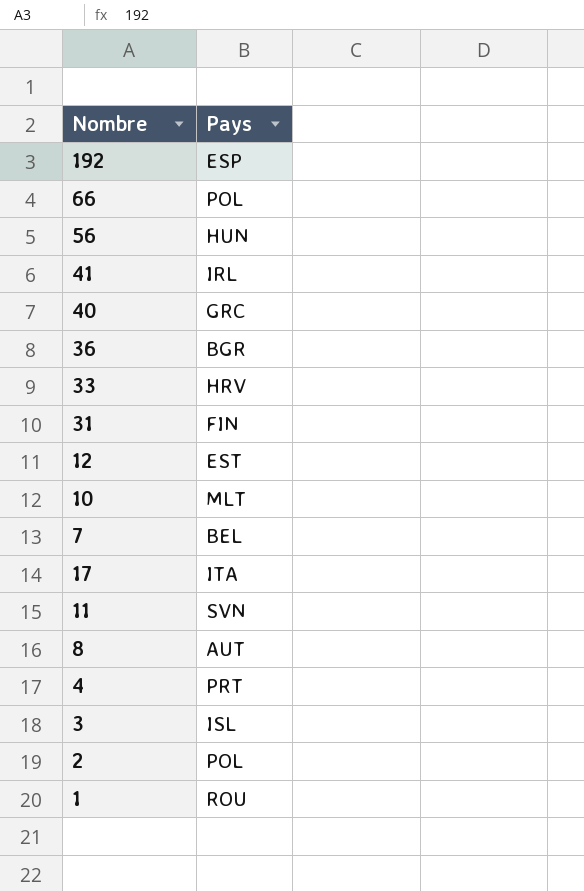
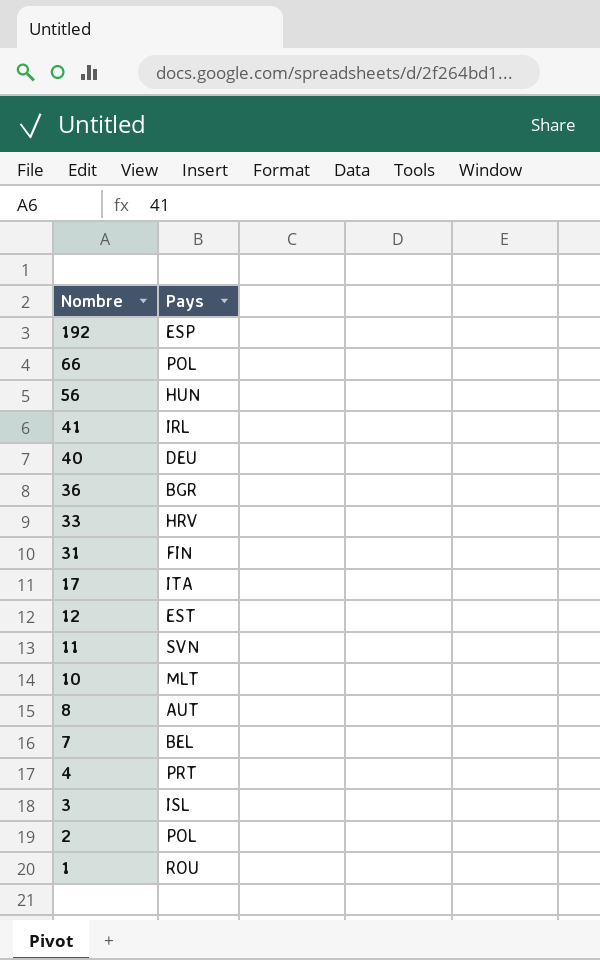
row order: none -> Nombre descending
40 | Pays: GRC -> DEU

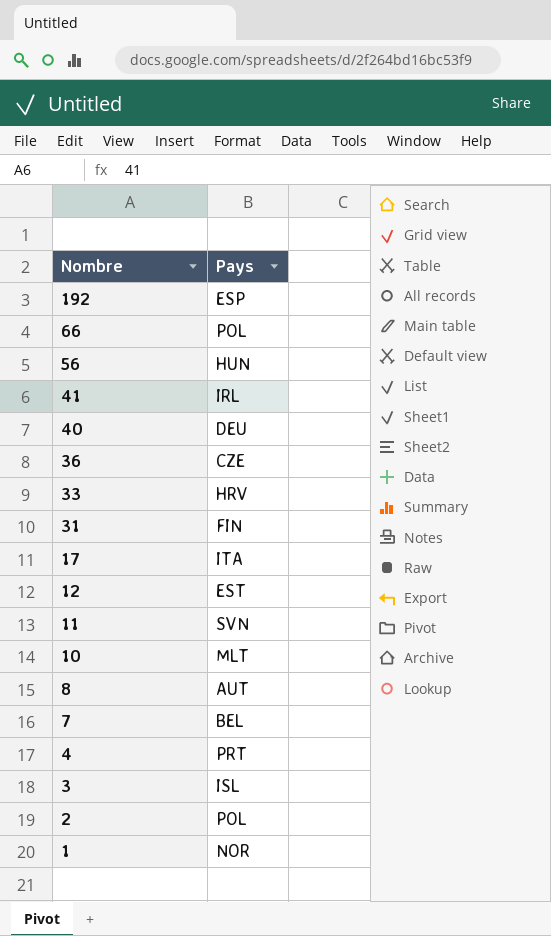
36 | Pays: BGR -> CZE
1 | Pays: ROU -> NOR

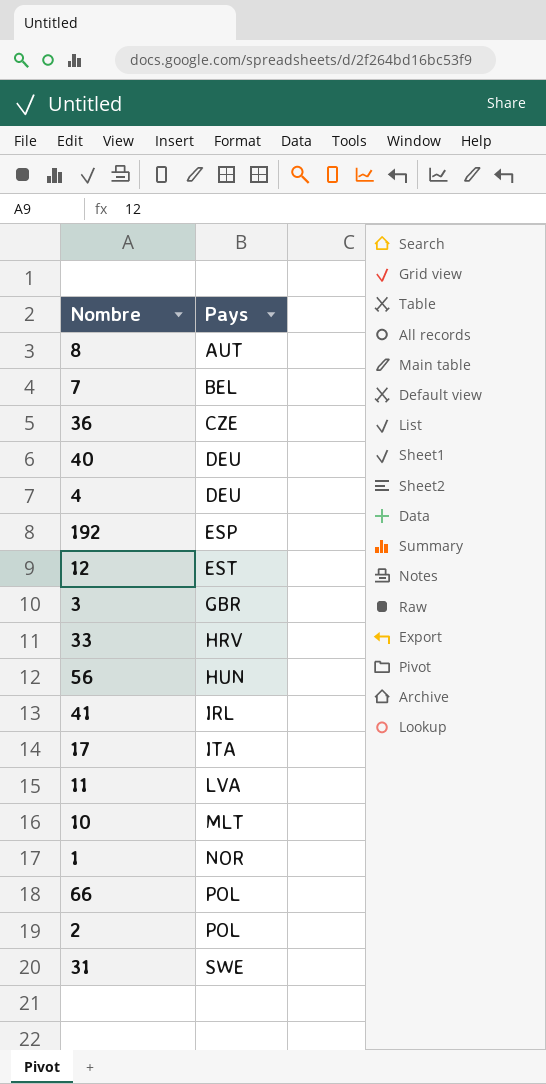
row order: Nombre descending -> Pays ascending
4 | Pays: PRT -> DEU
3 | Pays: ISL -> GBR
11 | Pays: SVN -> LVA
31 | Pays: FIN -> SWE

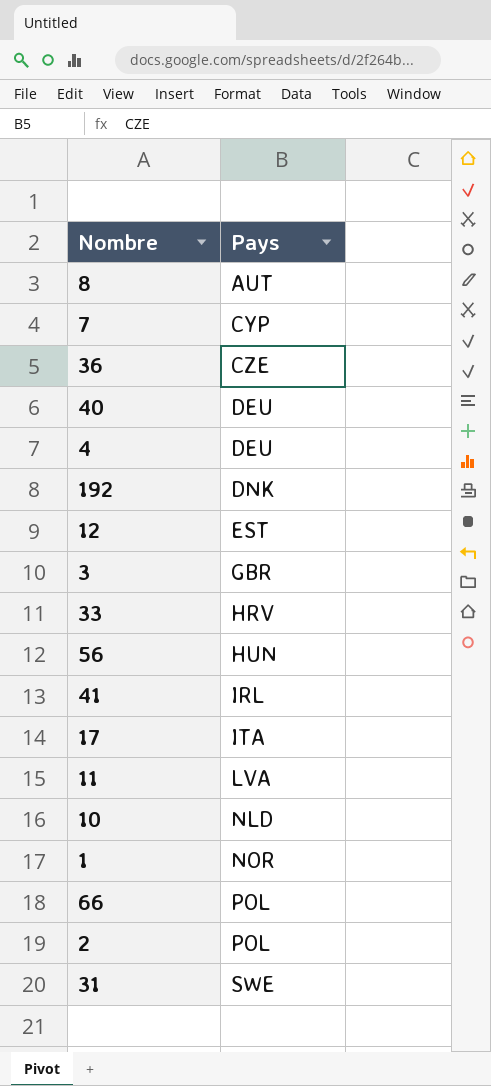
7 | Pays: BEL -> CYP
192 | Pays: ESP -> DNK
10 | Pays: MLT -> NLD

